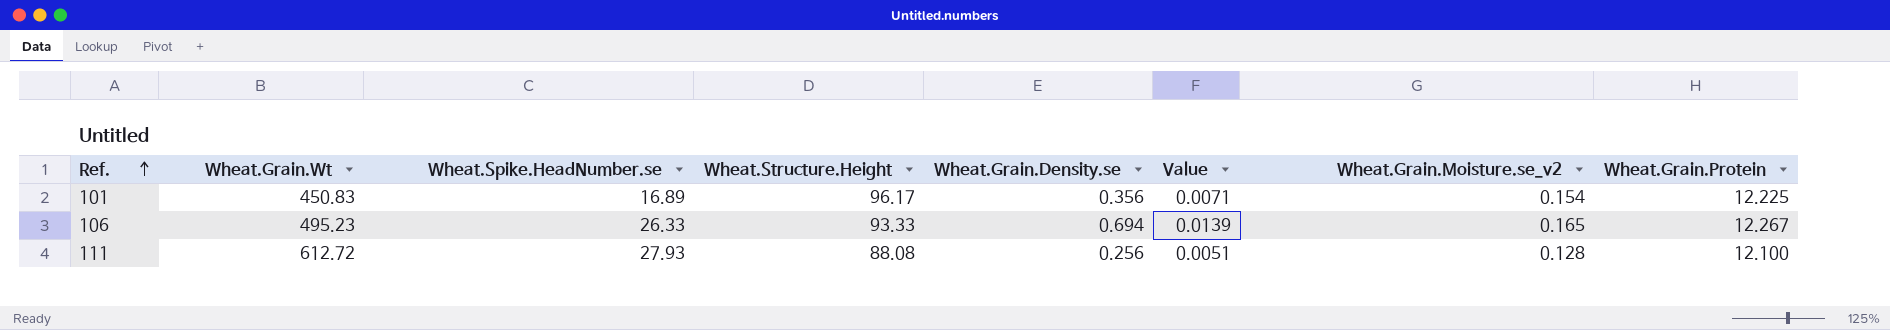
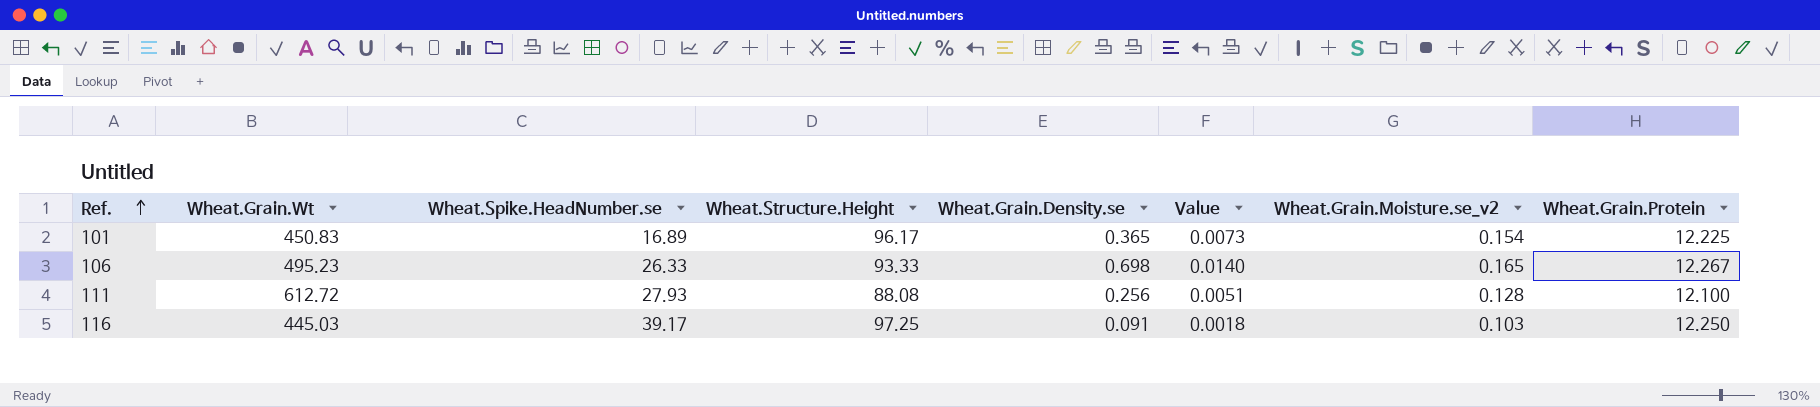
101 | Wheat.Grain.Density.se: 0.356 -> 0.365
101 | Value: 0.0071 -> 0.0073
106 | Wheat.Grain.Density.se: 0.694 -> 0.698
106 | Value: 0.0139 -> 0.0140
row 116: none -> 445.03 | 39.17 | 97.25 | 0.091 | 0.0018 | 0.103 | 12.250

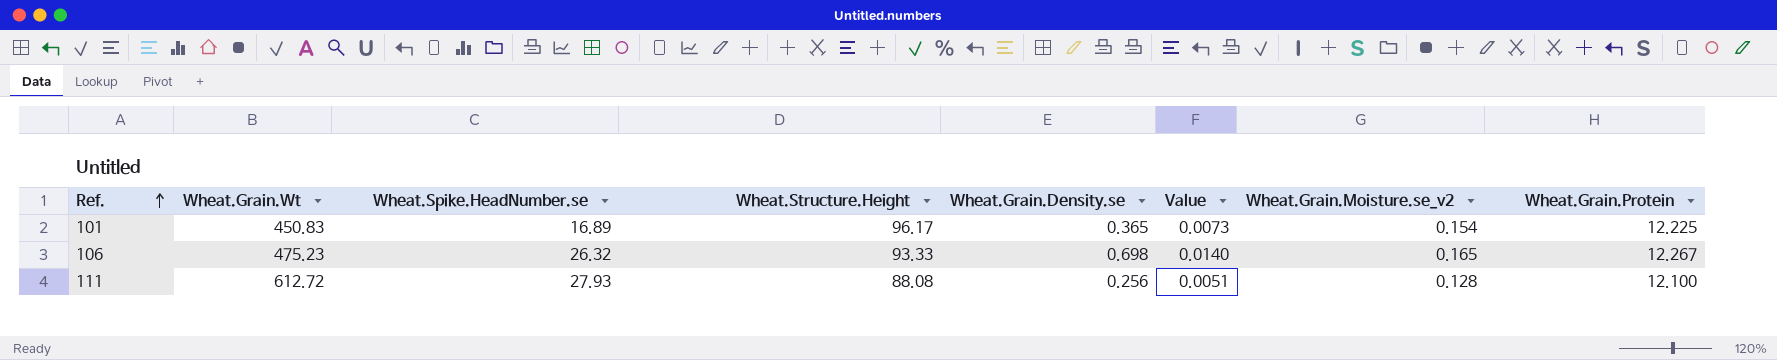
row 116: 445.03 | 39.17 | 97.25 | 0.091 | 0.0018 | 0.103 | 12.250 -> none
106 | Wheat.Grain.Wt: 495.23 -> 475.23
106 | Wheat.Spike.HeadNumber.se: 26.33 -> 26.32

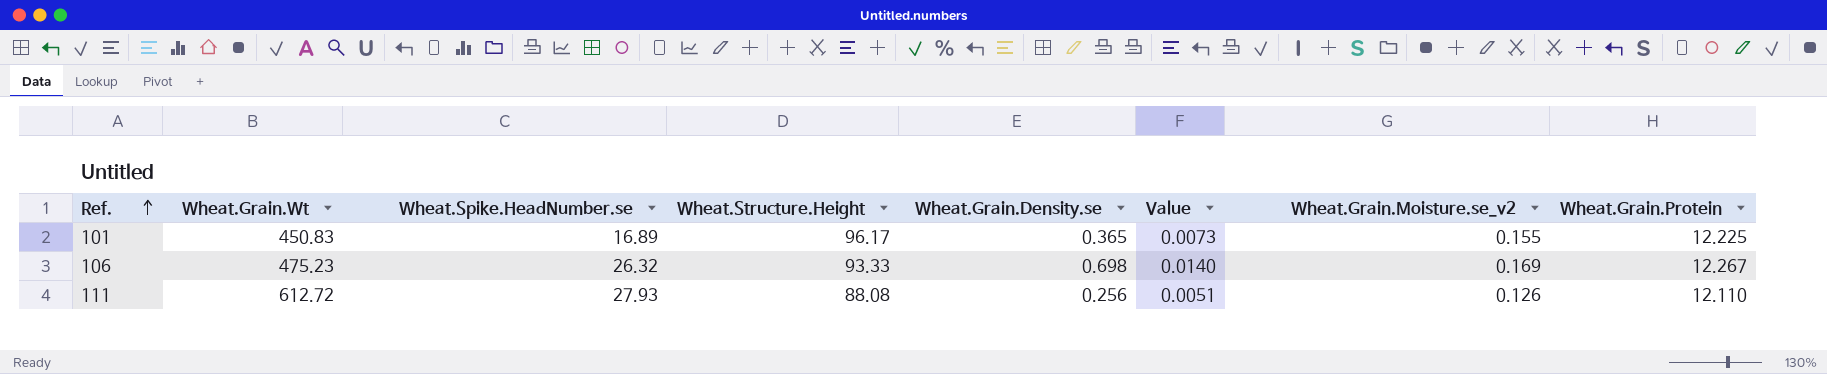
101 | Wheat.Grain.Moisture.se_v2: 0.154 -> 0.155
106 | Wheat.Grain.Moisture.se_v2: 0.165 -> 0.169
111 | Wheat.Grain.Moisture.se_v2: 0.128 -> 0.126
111 | Wheat.Grain.Protein: 12.100 -> 12.110

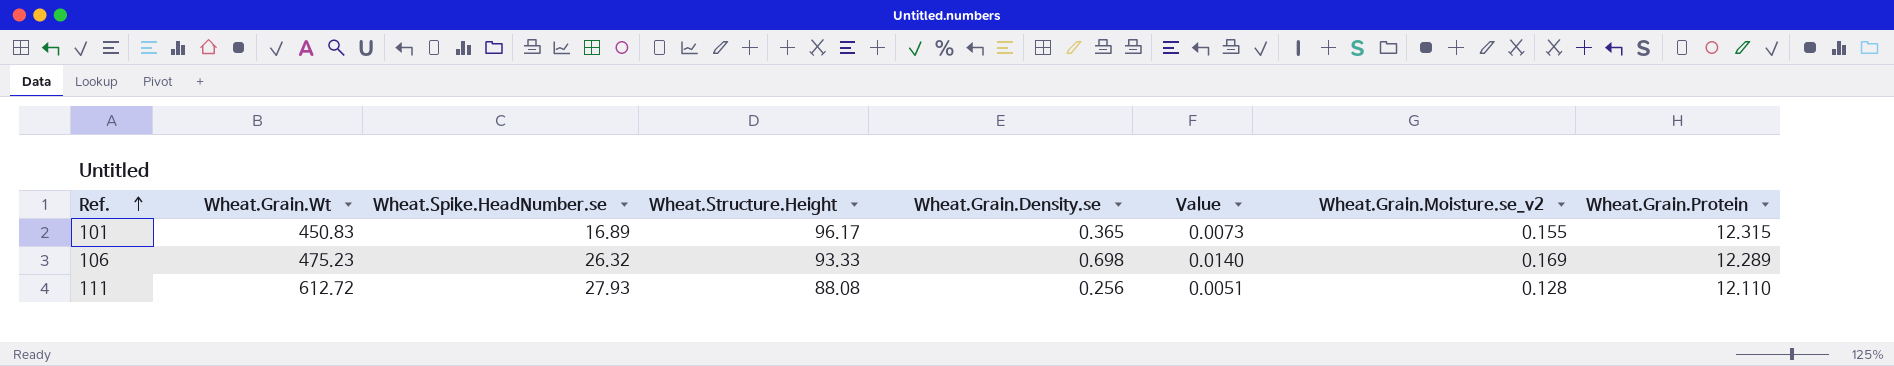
101 | Wheat.Grain.Protein: 12.225 -> 12.315
106 | Wheat.Grain.Protein: 12.267 -> 12.289
111 | Wheat.Grain.Moisture.se_v2: 0.126 -> 0.128

